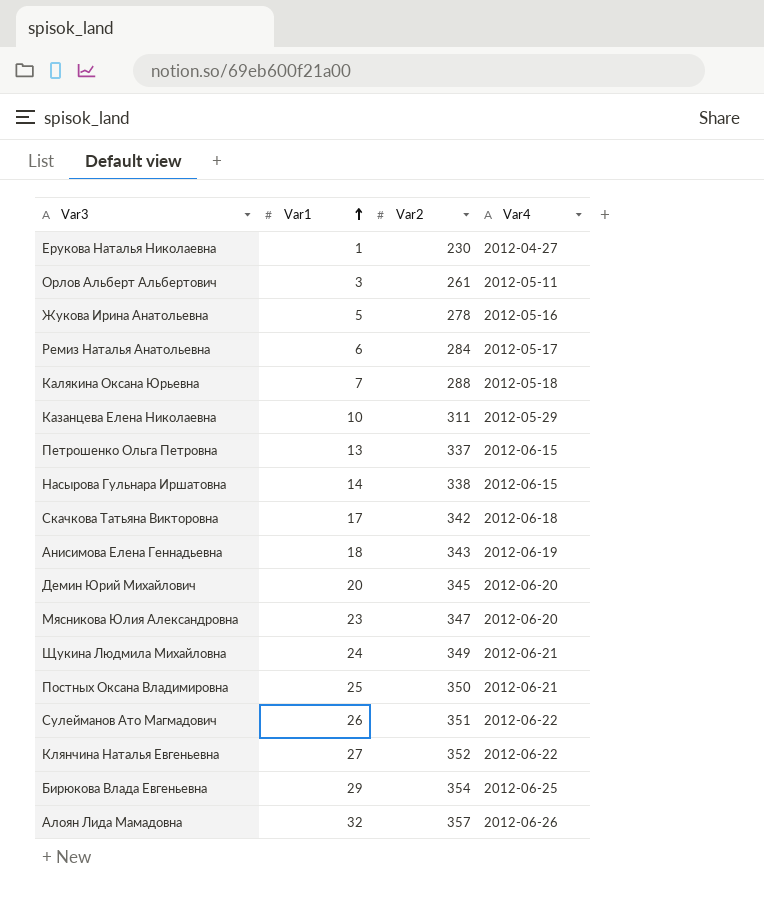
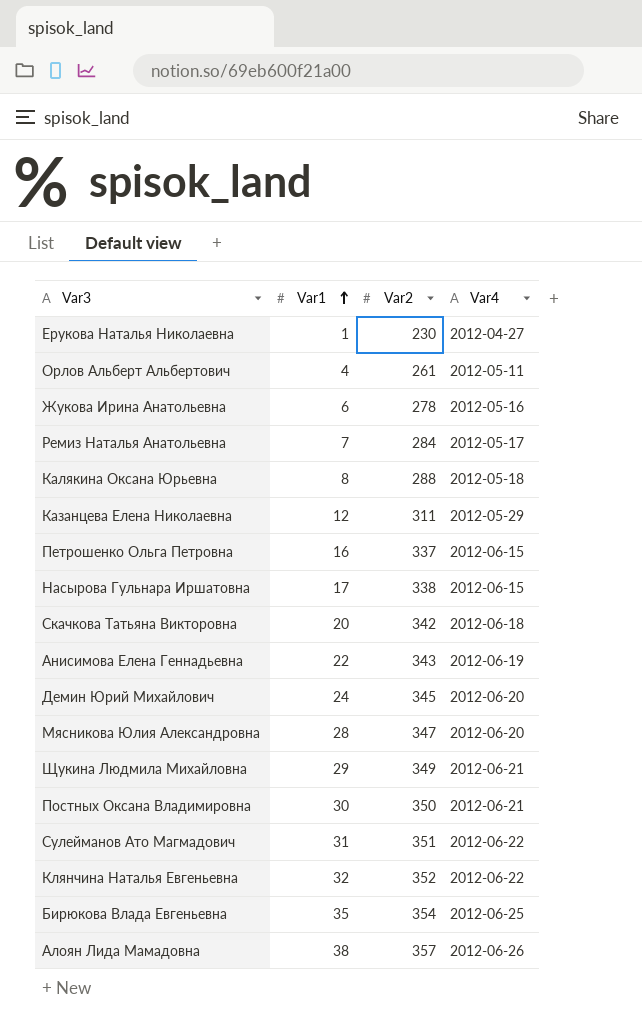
Орлов Альберт Альбертович | Var1: 3 -> 4
Жукова Ирина Анатольевна | Var1: 5 -> 6
Ремиз Наталья Анатольевна | Var1: 6 -> 7
Калякина Оксана Юрьевна | Var1: 7 -> 8
Казанцева Елена Николаевна | Var1: 10 -> 12
Петрошенко Ольга Петровна | Var1: 13 -> 16
Насырова Гульнара Иршатовна | Var1: 14 -> 17
Скачкова Татьяна Викторовна | Var1: 17 -> 20
Анисимова Елена Геннадьевна | Var1: 18 -> 22
Демин Юрий Михайлович | Var1: 20 -> 24
Мясникова Юлия Александровна | Var1: 23 -> 28
Щукина Людмила Михайловна | Var1: 24 -> 29
Постных Оксана Владимировна | Var1: 25 -> 30
Сулейманов Ато Магмадович | Var1: 26 -> 31
Клянчина Наталья Евгеньевна | Var1: 27 -> 32
Бирюкова Влада Евгеньевна | Var1: 29 -> 35
Алоян Лида Мамадовна | Var1: 32 -> 38

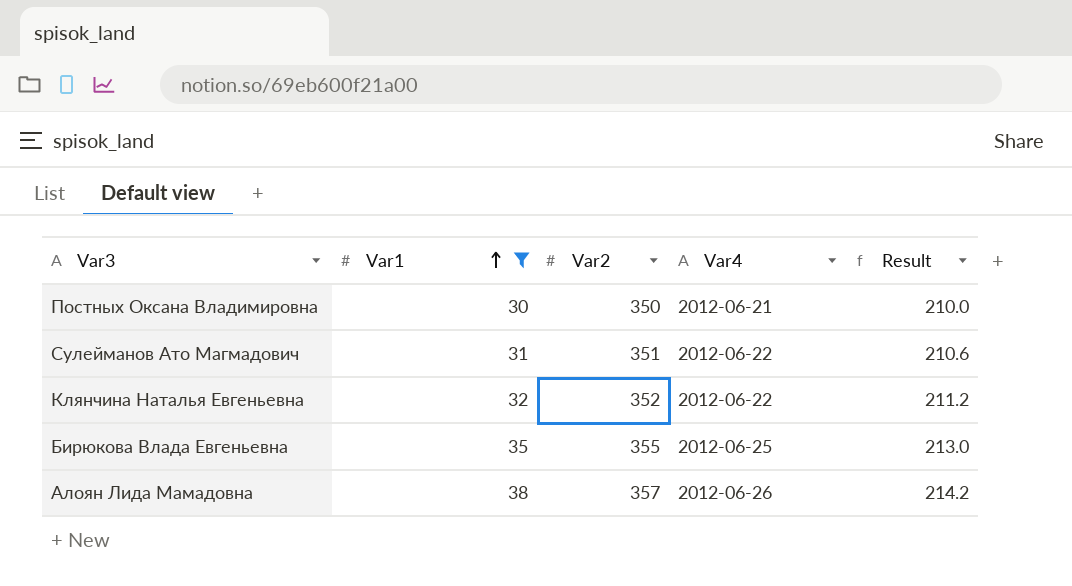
filter: none -> Var1 >= 30
column Result | formula: none -> [Var2] * 0.6
Бирюкова Влада Евгеньевна | Var2: 354 -> 355

